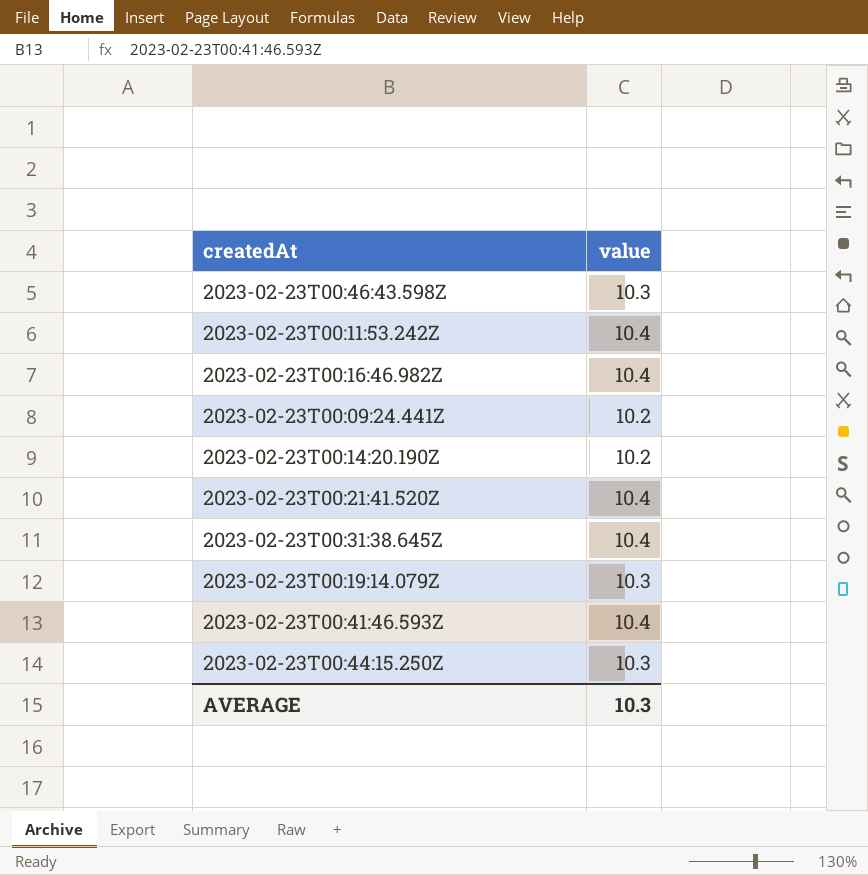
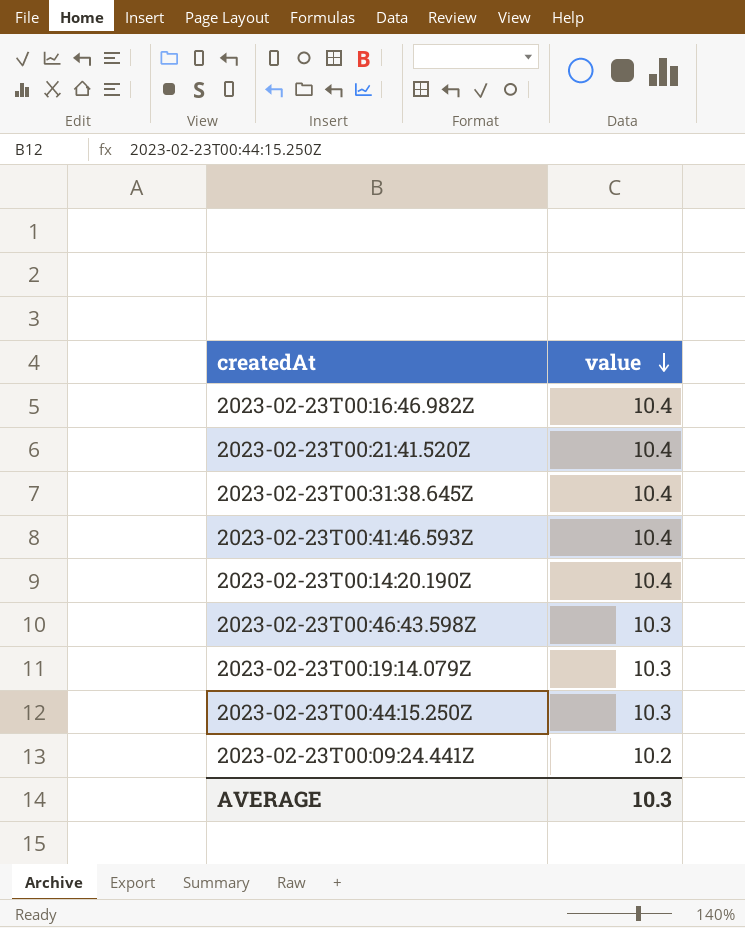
row order: none -> value descending
row 2023-02-23T00:11:53.242Z: 10.4 -> none
2023-02-23T00:14:20.190Z | value: 10.2 -> 10.4

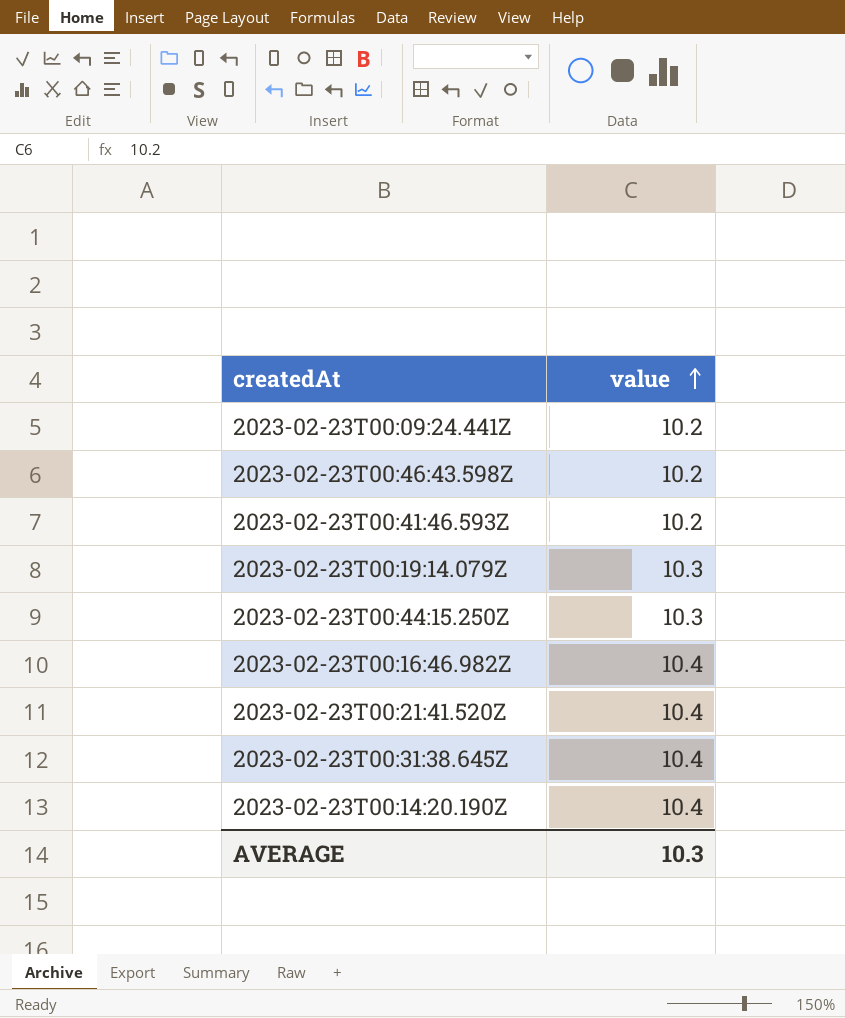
row order: value descending -> value ascending
2023-02-23T00:46:43.598Z | value: 10.3 -> 10.2
2023-02-23T00:41:46.593Z | value: 10.4 -> 10.2

